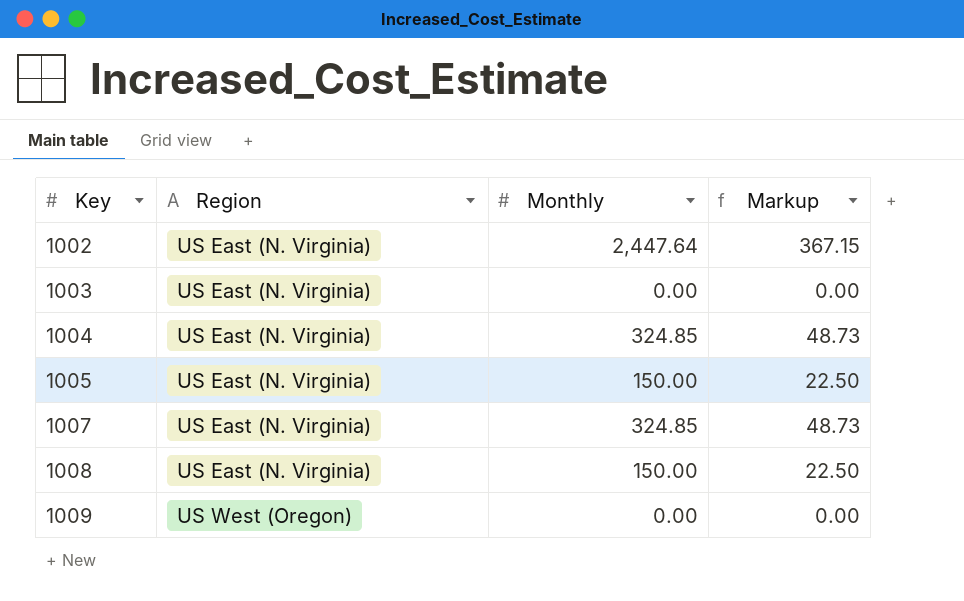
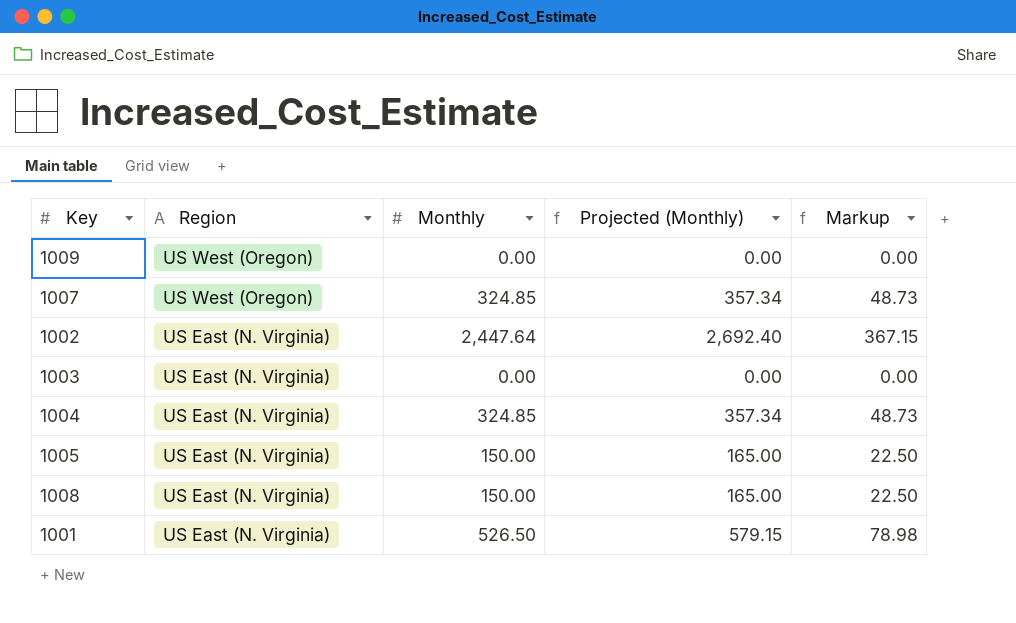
row order: Key ascending -> Region descending
column Projected (Monthly) | formula: none -> [Monthly] * 1.1
1007 | Region: US East (N. Virginia) -> US West (Oregon)
row 1001: none -> US East (N. Virginia) | 526.50 | 579.15 | 78.98

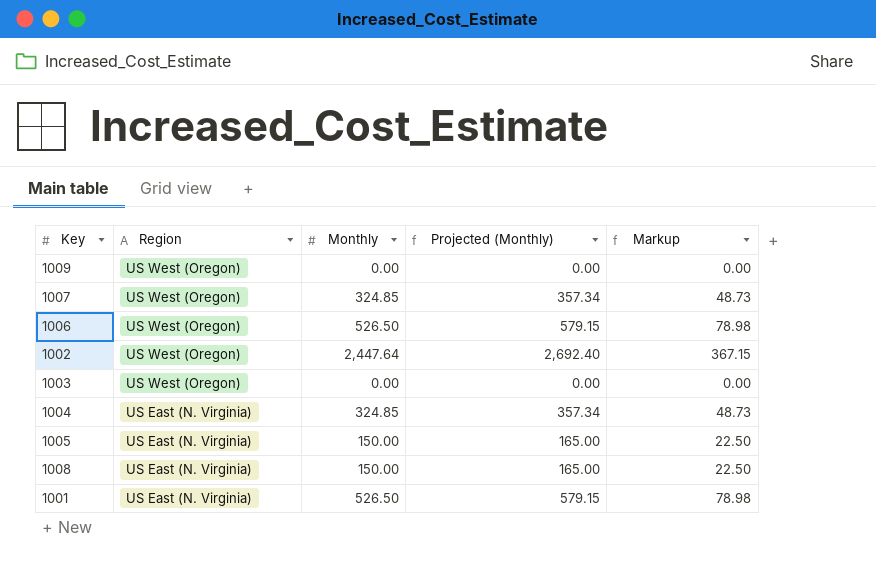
row 1006: none -> US West (Oregon) | 526.50 | 579.15 | 78.98
1002 | Region: US East (N. Virginia) -> US West (Oregon)
1003 | Region: US East (N. Virginia) -> US West (Oregon)

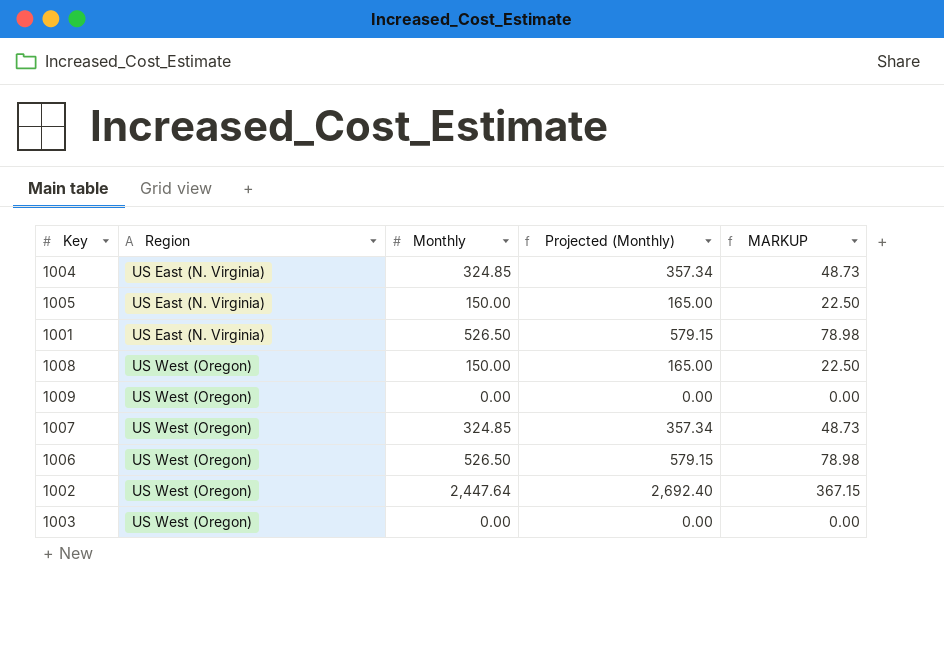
row order: Region descending -> Region ascending
column name: Markup -> MARKUP
1008 | Region: US East (N. Virginia) -> US West (Oregon)

